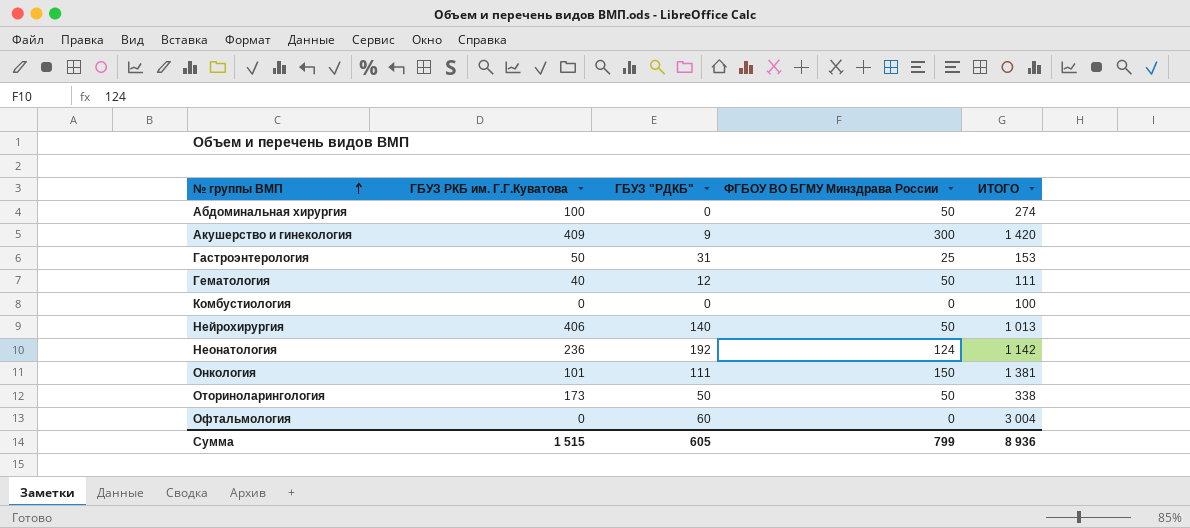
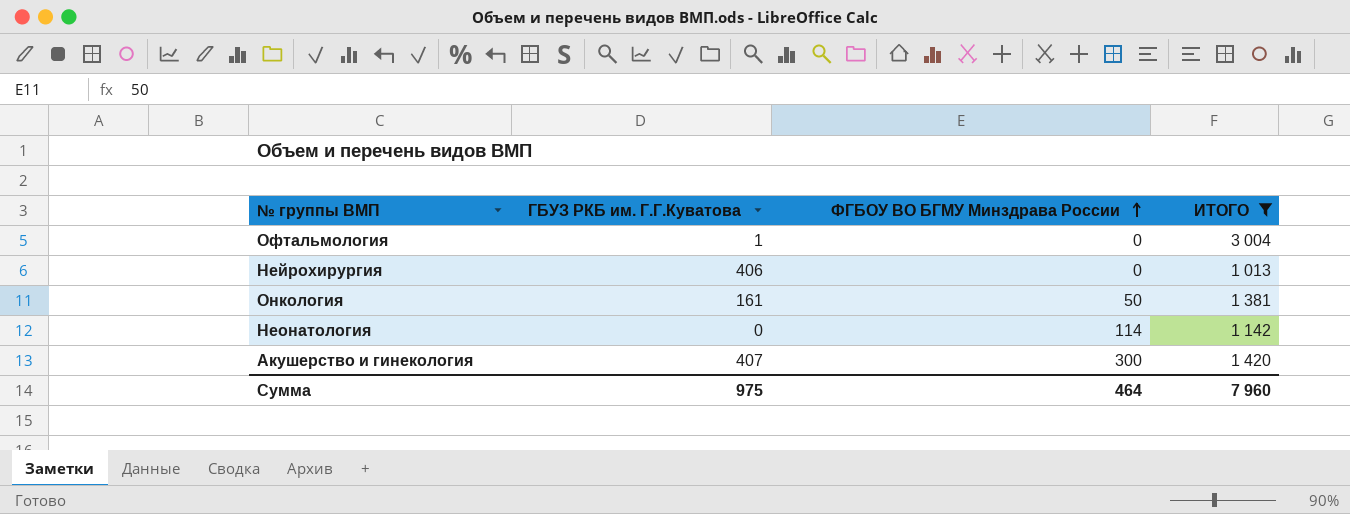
filter: none -> ИТОГО >= 1 013
row order: № группы ВМП ascending -> ФГБОУ ВО БГМУ Минздрава России ascending
column ГБУЗ "РДКБ" | position: 3 -> none
Офтальмология | ГБУЗ РКБ им. Г.Г.Куватова: 0 -> 1
Нейрохирургия | ФГБОУ ВО БГМУ Минздрава России: 50 -> 0
Онкология | ГБУЗ РКБ им. Г.Г.Куватова: 101 -> 161
Онкология | ФГБОУ ВО БГМУ Минздрава России: 150 -> 50
Неонатология | ГБУЗ РКБ им. Г.Г.Куватова: 236 -> 0
Неонатология | ФГБОУ ВО БГМУ Минздрава России: 124 -> 114
Акушерство и гинекология | ГБУЗ РКБ им. Г.Г.Куватова: 409 -> 407
Сумма | ГБУЗ РКБ им. Г.Г.Куватова: 1 515 -> 975
Сумма | ФГБОУ ВО БГМУ Минздрава России: 799 -> 464
Сумма | ИТОГО: 8 936 -> 7 960

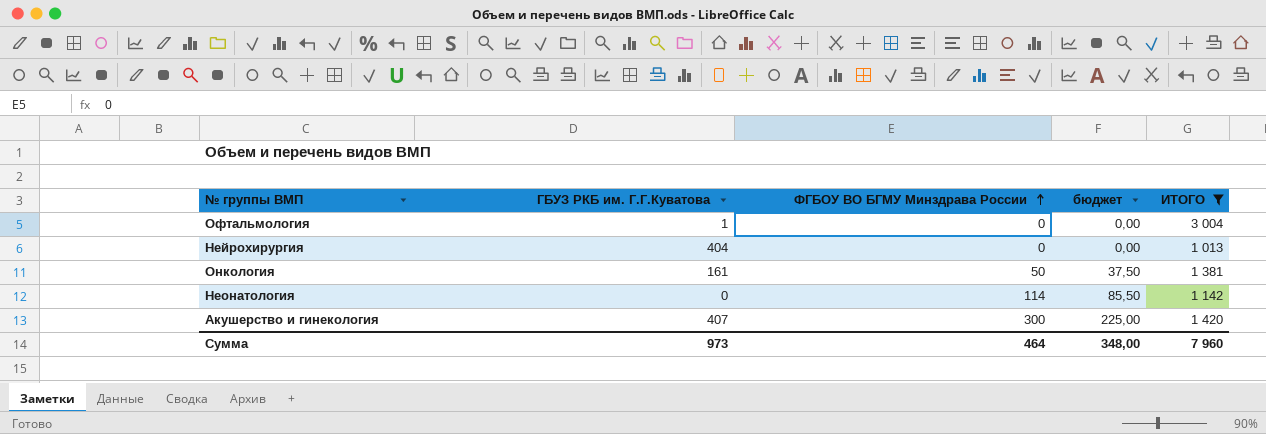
column бюджет | formula: none -> [ФГБОУ ВО БГМУ Минздрава России] * 0,75
Нейрохирургия | ГБУЗ РКБ им. Г.Г.Куватова: 406 -> 404
Сумма | ГБУЗ РКБ им. Г.Г.Куватова: 975 -> 973

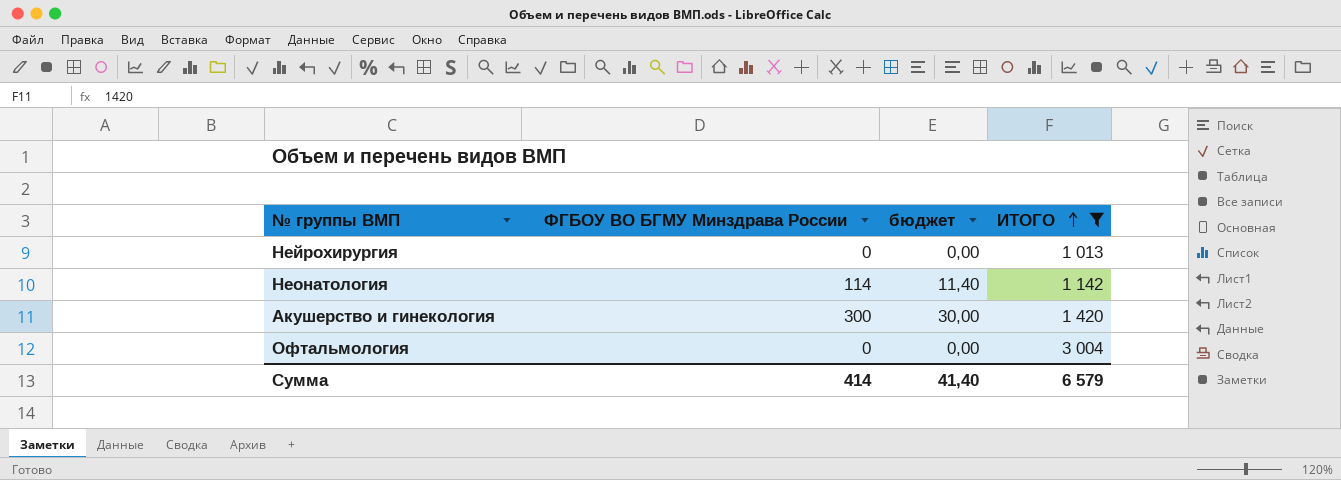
row order: ФГБОУ ВО БГМУ Минздрава России ascending -> ИТОГО ascending
column ГБУЗ РКБ им. Г.Г.Куватова | position: 2 -> none
column бюджет | formula: [ФГБОУ ВО БГМУ Минздрава России] * 0,75 -> [ФГБОУ ВО БГМУ Минздрава России] * 0,1
row Онкология: 161 | 50 | 37,50 | 1 381 -> none
Сумма | ФГБОУ ВО БГМУ Минздрава России: 464 -> 414
Сумма | бюджет: 348,00 -> 41,40
Сумма | ИТОГО: 7 960 -> 6 579

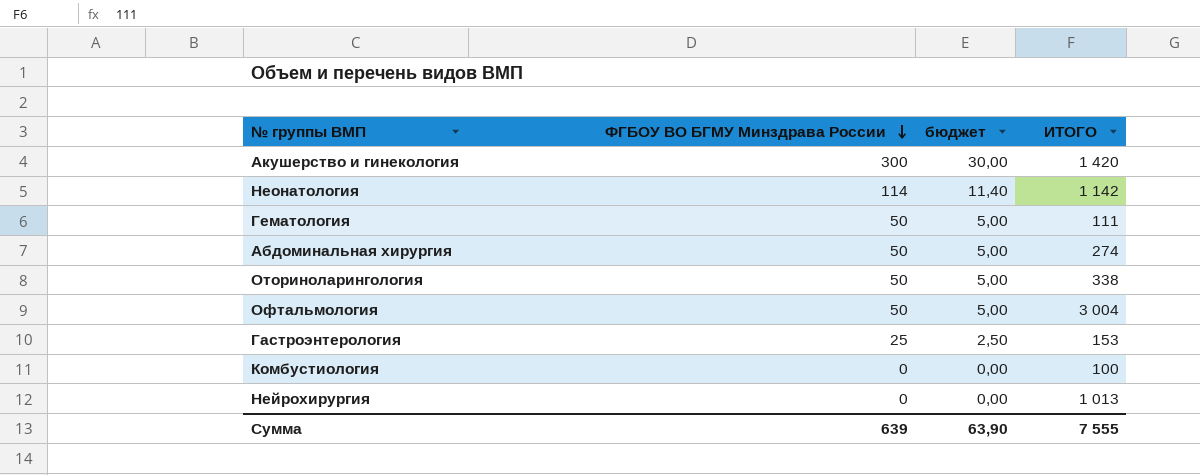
filter: ИТОГО >= 1 013 -> none
row order: ИТОГО ascending -> ФГБОУ ВО БГМУ Минздрава России descending
Офтальмология | ФГБОУ ВО БГМУ Минздрава России: 0 -> 50
Офтальмология | бюджет: 0,00 -> 5,00
Сумма | ФГБОУ ВО БГМУ Минздрава России: 414 -> 639
Сумма | бюджет: 41,40 -> 63,90
Сумма | ИТОГО: 6 579 -> 7 555

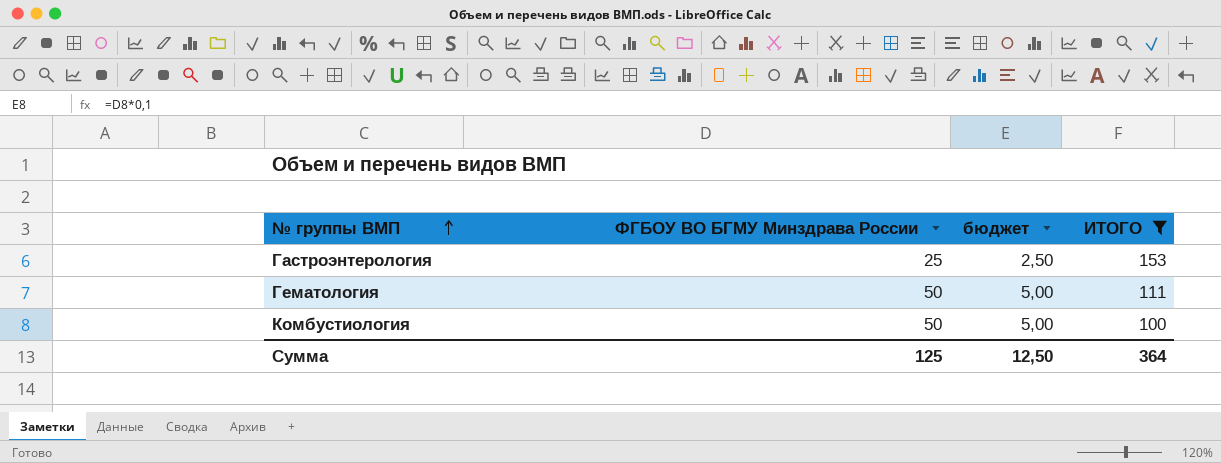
filter: none -> ИТОГО <= 153
row order: ФГБОУ ВО БГМУ Минздрава России descending -> № группы ВМП ascending
Комбустиология | ФГБОУ ВО БГМУ Минздрава России: 0 -> 50
Комбустиология | бюджет: 0,00 -> 5,00
Сумма | ФГБОУ ВО БГМУ Минздрава России: 639 -> 125
Сумма | бюджет: 63,90 -> 12,50
Сумма | ИТОГО: 7 555 -> 364

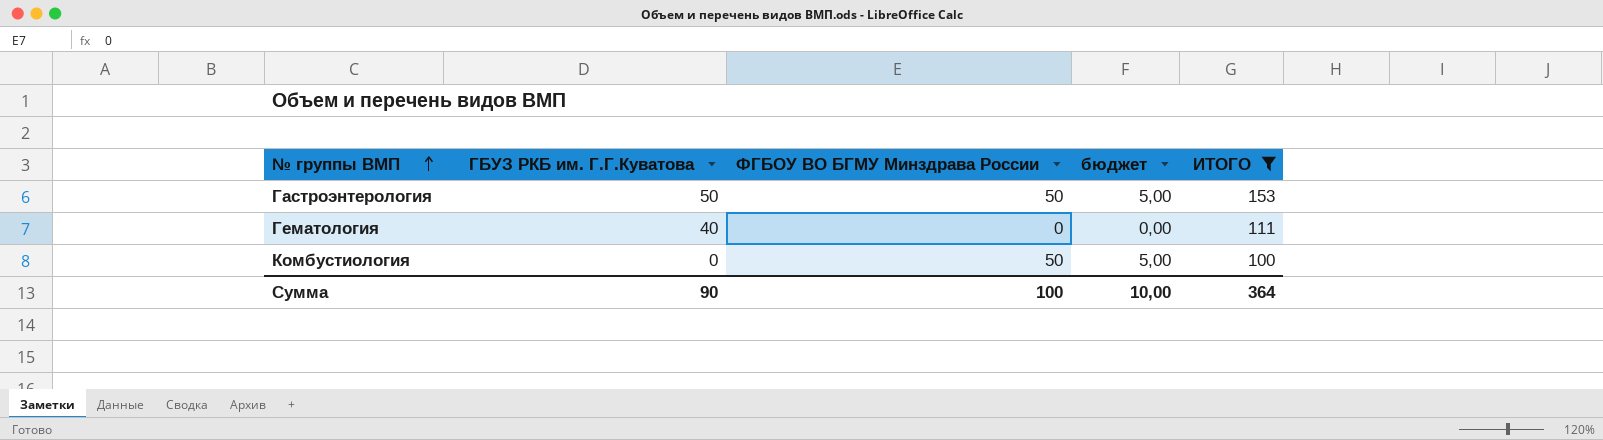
column ГБУЗ РКБ им. Г.Г.Куватова | position: none -> 2
Гастроэнтерология | ФГБОУ ВО БГМУ Минздрава России: 25 -> 50
Гастроэнтерология | бюджет: 2,50 -> 5,00
Гематология | ФГБОУ ВО БГМУ Минздрава России: 50 -> 0
Гематология | бюджет: 5,00 -> 0,00
Сумма | ФГБОУ ВО БГМУ Минздрава России: 125 -> 100
Сумма | бюджет: 12,50 -> 10,00

